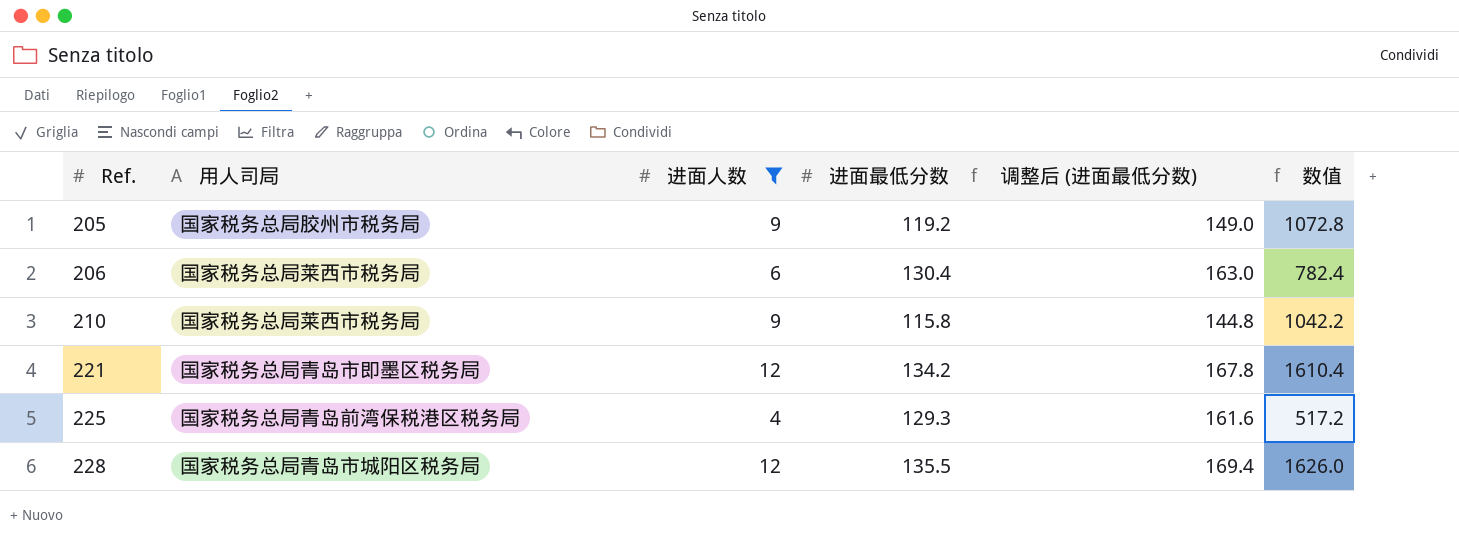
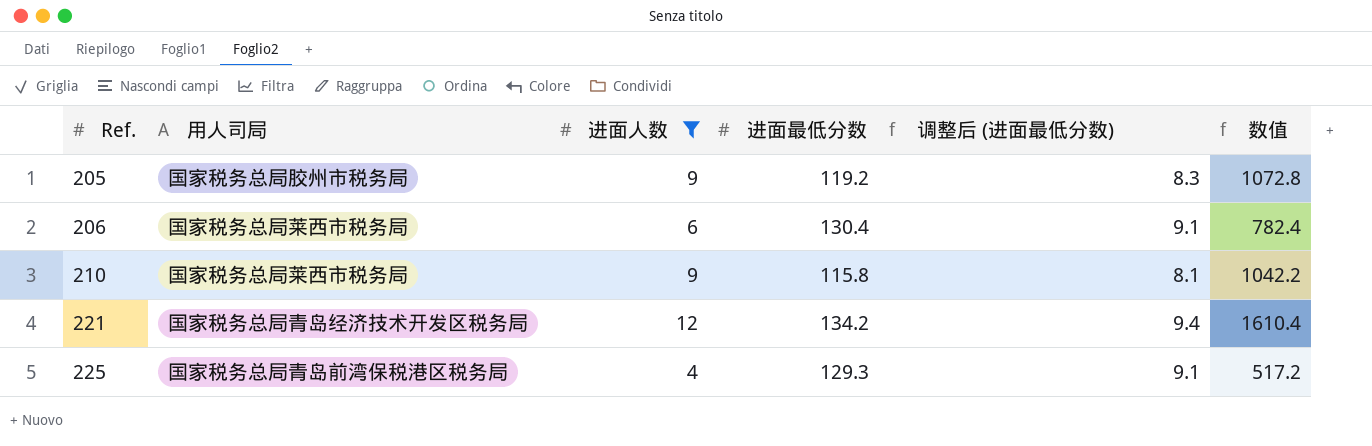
column 调整后 (进面最低分数) | formula: [进面最低分数] * 1.25 -> [进面最低分数] * 0.07
row 228: 国家税务总局青岛市城阳区税务局 | 12 | 135.5 | 169.4 | 1626.0 -> none
221 | 用人司局: 国家税务总局青岛市即墨区税务局 -> 国家税务总局青岛经济技术开发区税务局

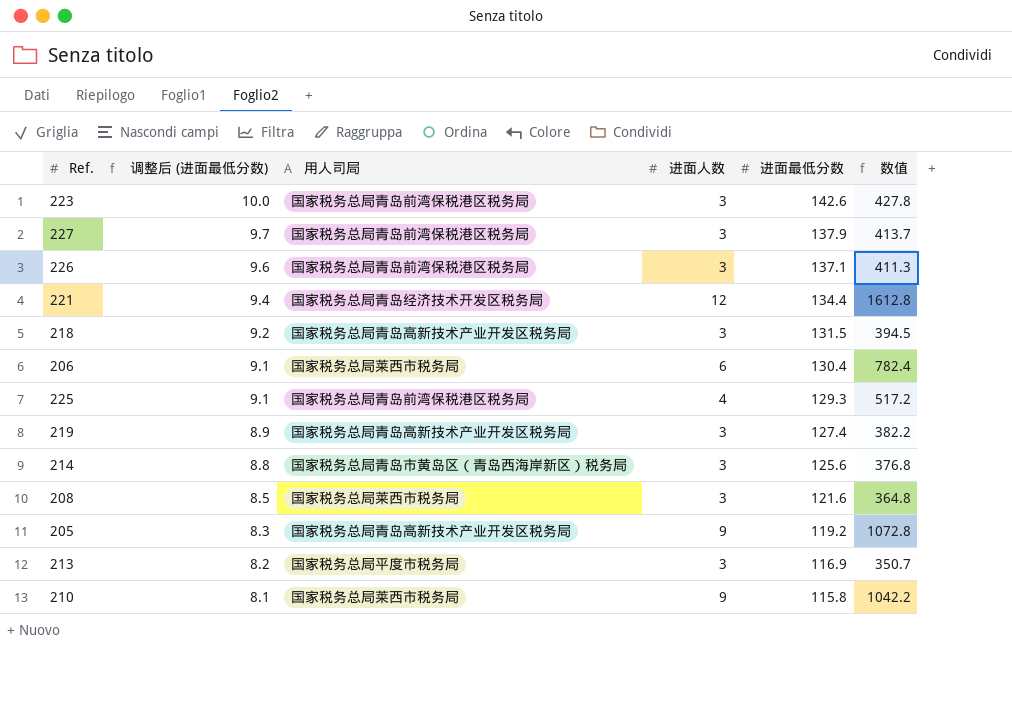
filter: 进面人数 != 3 -> none
row order: Ref. ascending -> 调整后 (进面最低分数) descending
column 调整后 (进面最低分数) | position: 5 -> 2
221 | 进面最低分数: 134.2 -> 134.4
221 | 数值: 1610.4 -> 1612.8
205 | 用人司局: 国家税务总局胶州市税务局 -> 国家税务总局青岛高新技术产业开发区税务局

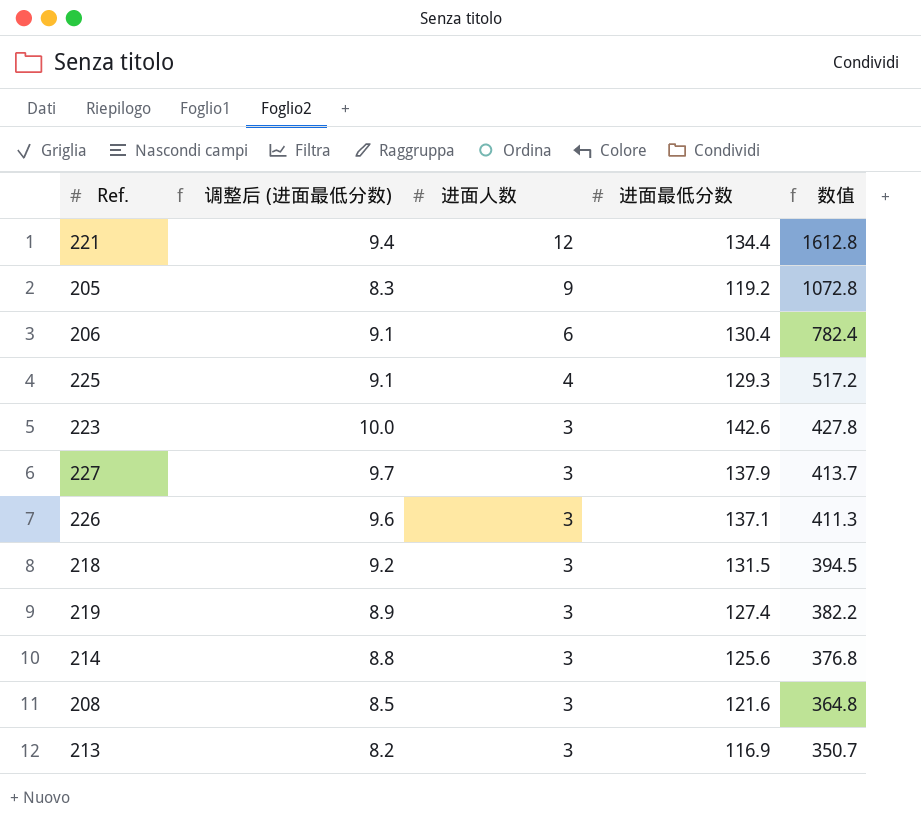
row order: 调整后 (进面最低分数) descending -> 进面人数 descending
column 用人司局 | position: 3 -> none
row 210: 8.1 | 国家税务总局莱西市税务局 | 9 | 115.8 | 1042.2 -> none

